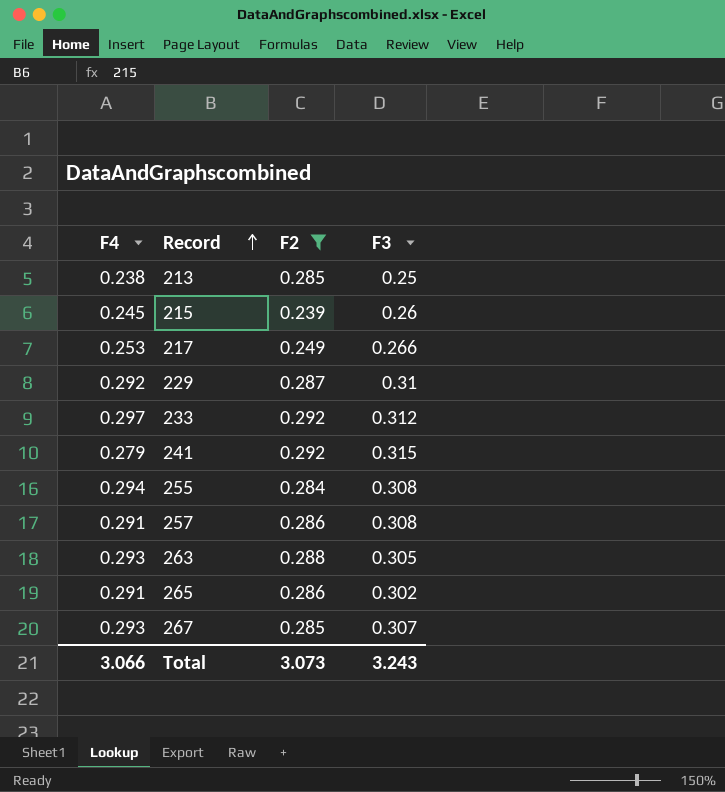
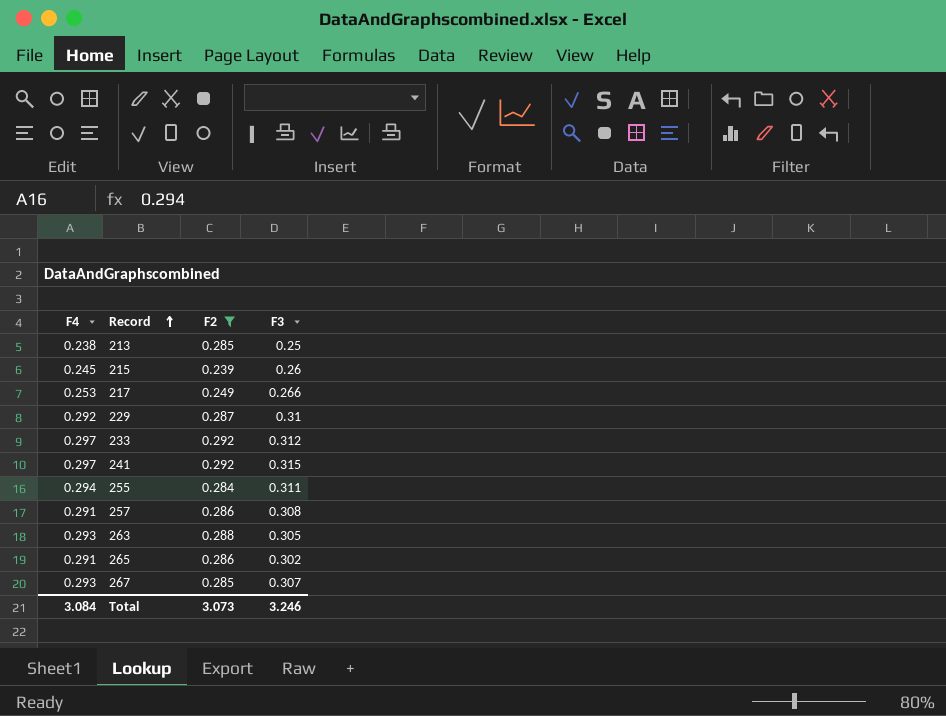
241 | F4: 0.279 -> 0.297
255 | F3: 0.308 -> 0.311
Total | F4: 3.066 -> 3.084
Total | F3: 3.243 -> 3.246

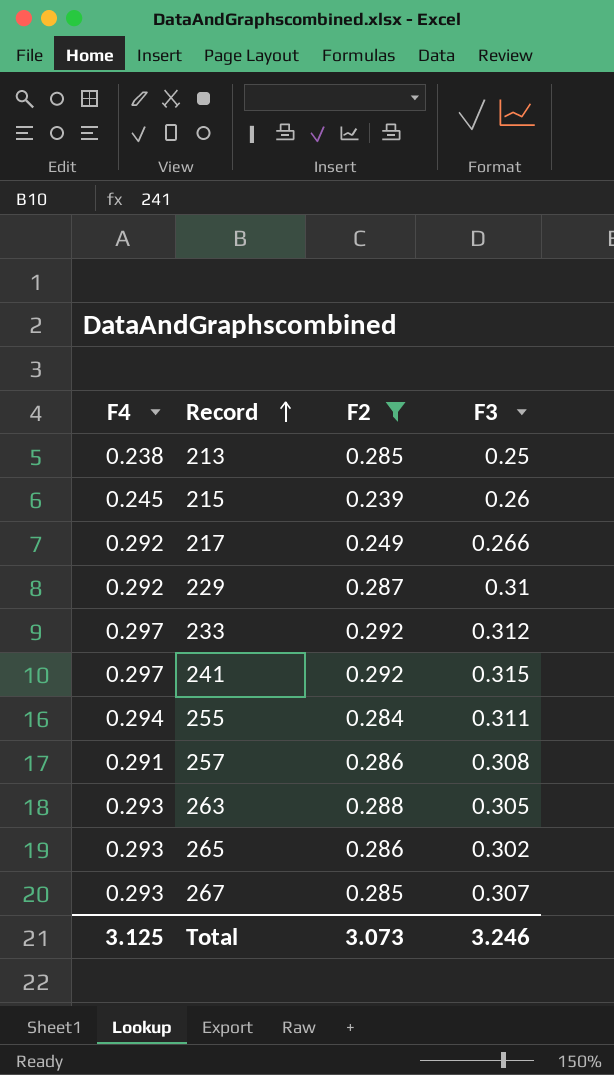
217 | F4: 0.253 -> 0.292
265 | F4: 0.291 -> 0.293
Total | F4: 3.084 -> 3.125

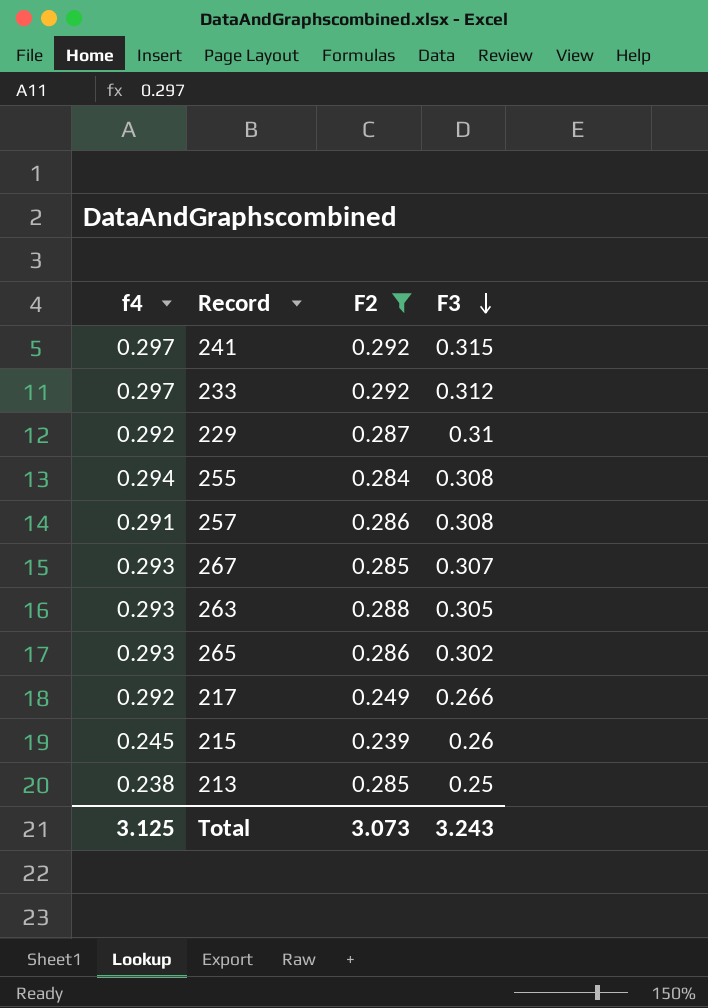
row order: Record ascending -> F3 descending
column name: F4 -> f4
255 | F3: 0.311 -> 0.308
Total | F3: 3.246 -> 3.243

